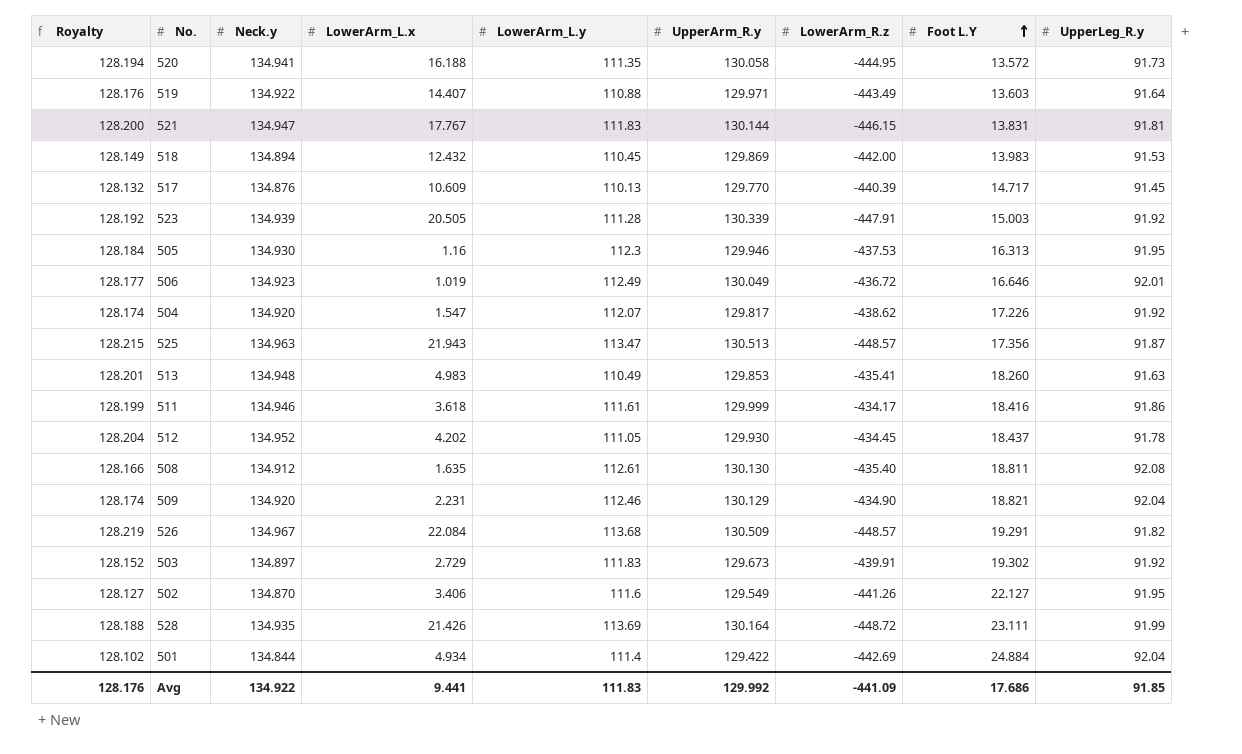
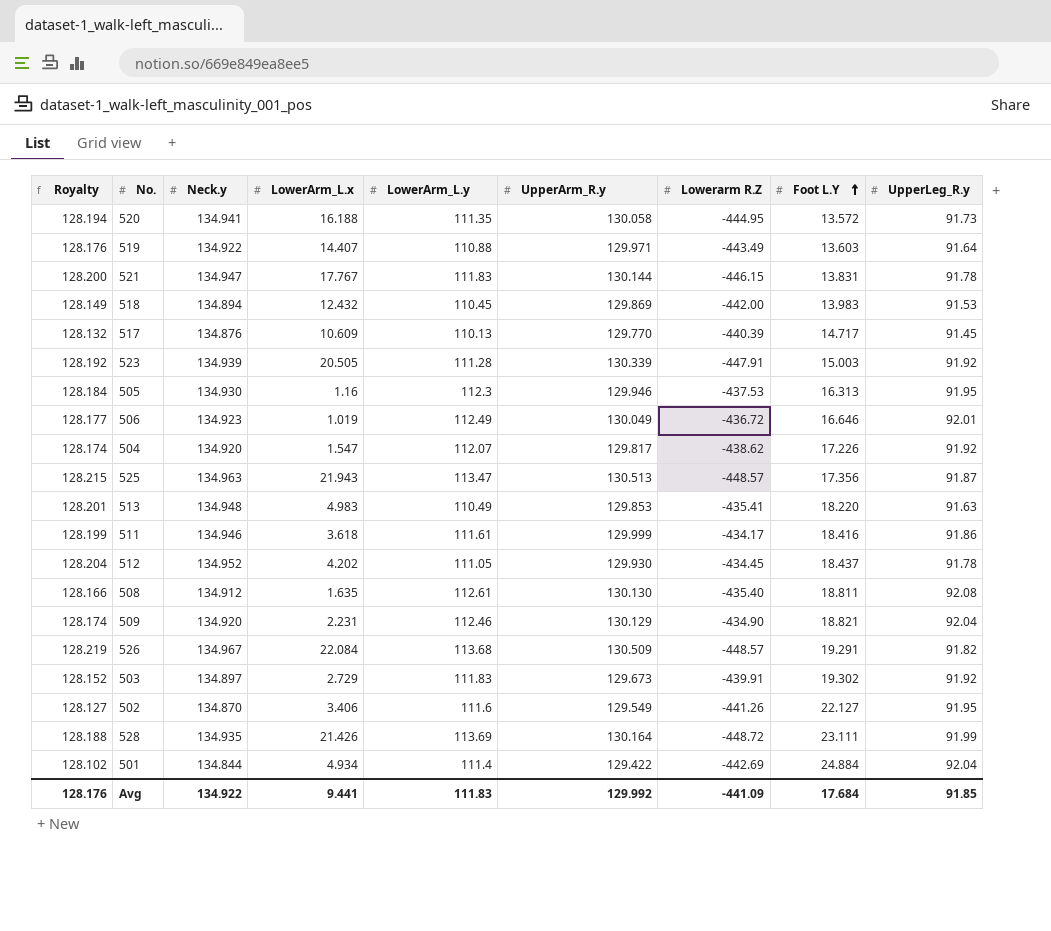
column name: LowerArm_R.z -> Lowerarm R.Z
521 | UpperLeg_R.y: 91.81 -> 91.78
513 | Foot L.Y: 18.260 -> 18.220
Avg | Foot L.Y: 17.686 -> 17.684

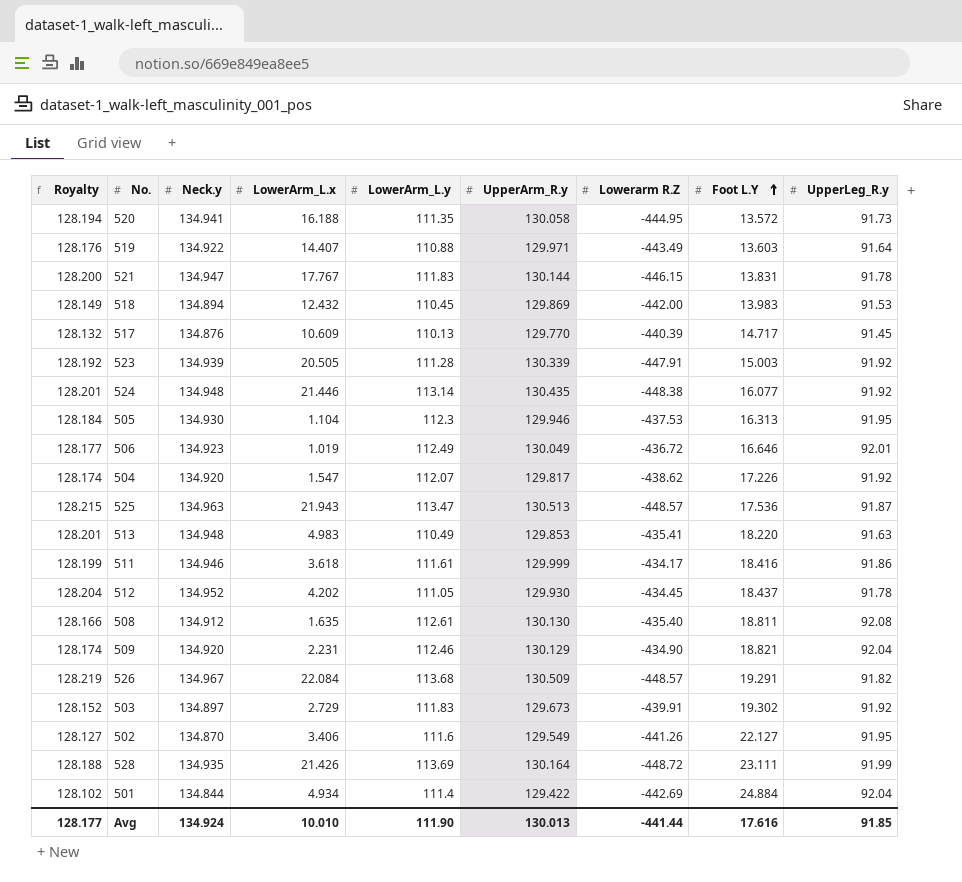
row 524: none -> 128.201 | 134.948 | 21.446 | 113.14 | 130.435 | -448.38 | 16.077 | 91.92
505 | LowerArm_L.x: 1.16 -> 1.104
525 | Foot L.Y: 17.356 -> 17.536
Avg | Royalty: 128.176 -> 128.177
Avg | Neck.y: 134.922 -> 134.924
Avg | LowerArm_L.x: 9.441 -> 10.010
Avg | LowerArm_L.y: 111.83 -> 111.90
Avg | UpperArm_R.y: 129.992 -> 130.013
Avg | Lowerarm R.Z: -441.09 -> -441.44
Avg | Foot L.Y: 17.684 -> 17.616

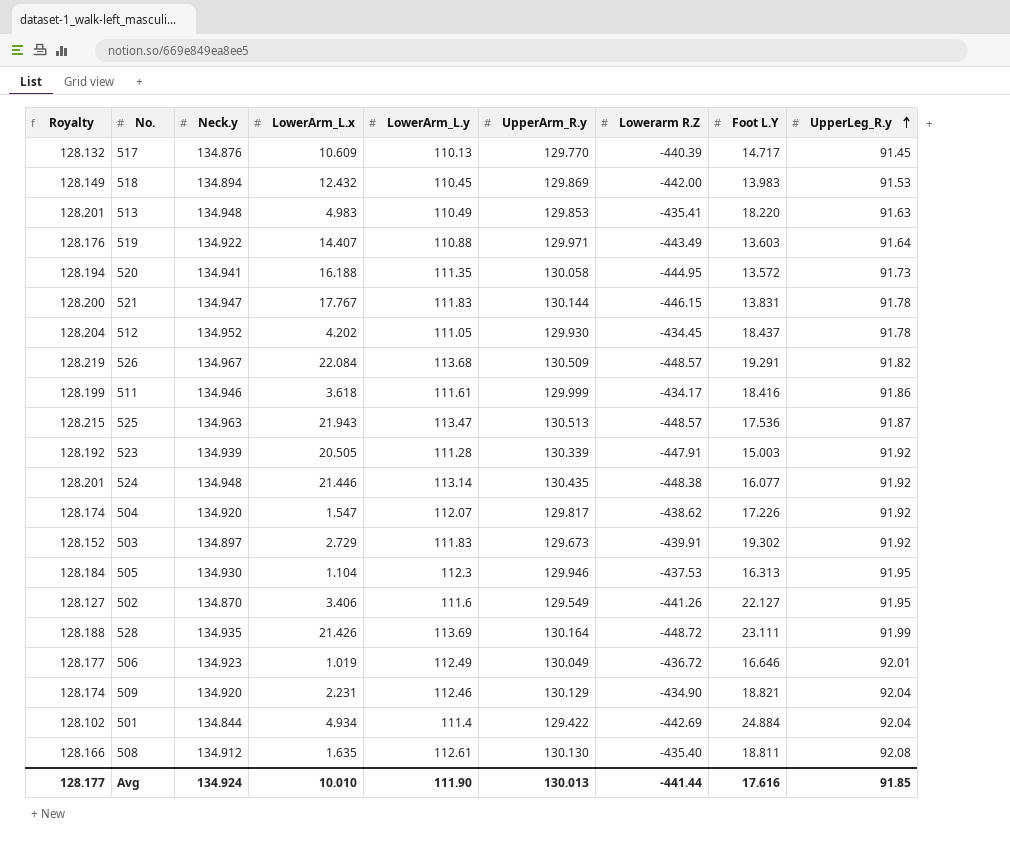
row order: Foot L.Y ascending -> UpperLeg_R.y ascending

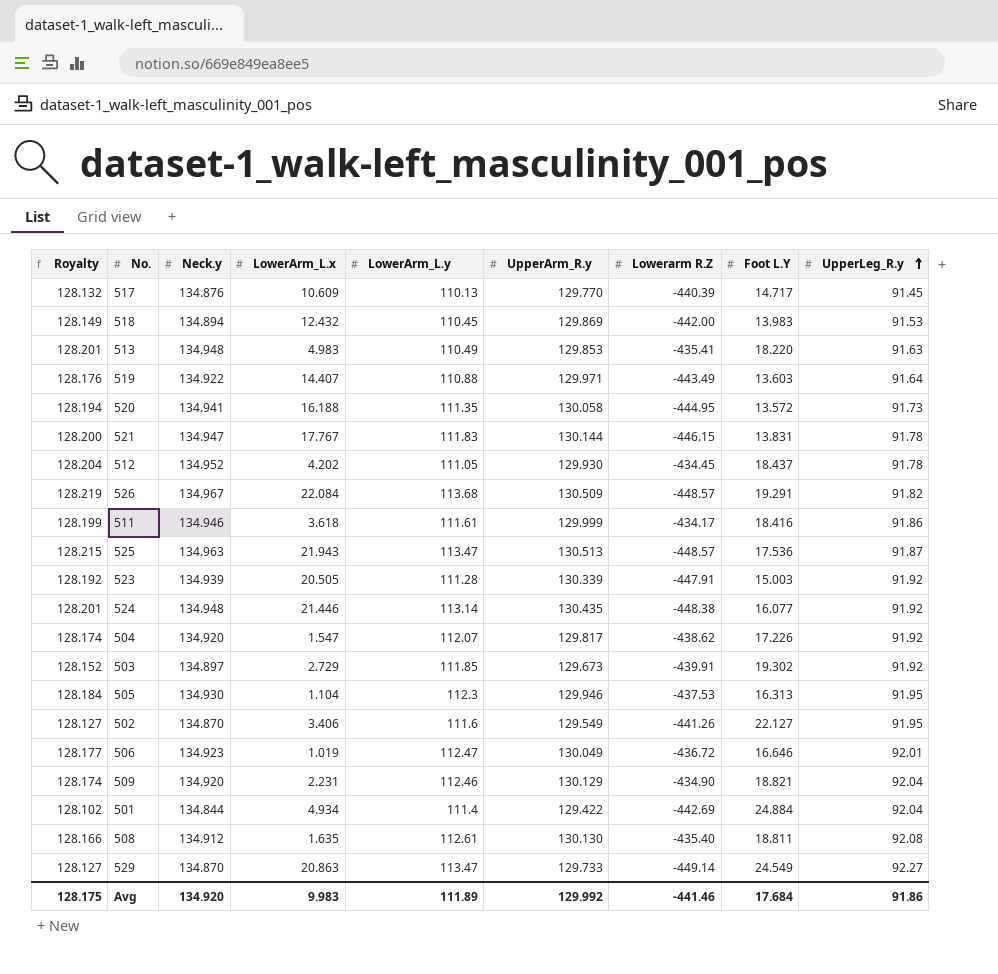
row 528: 128.188 | 134.935 | 21.426 | 113.69 | 130.164 | -448.72 | 23.111 | 91.99 -> none
503 | LowerArm_L.y: 111.83 -> 111.85
506 | LowerArm_L.y: 112.49 -> 112.47
row 529: none -> 128.127 | 134.870 | 20.863 | 113.47 | 129.733 | -449.14 | 24.549 | 92.27
Avg | Royalty: 128.177 -> 128.175
Avg | Neck.y: 134.924 -> 134.920
Avg | LowerArm_L.x: 10.010 -> 9.983
Avg | LowerArm_L.y: 111.90 -> 111.89
Avg | UpperArm_R.y: 130.013 -> 129.992
Avg | Lowerarm R.Z: -441.44 -> -441.46
Avg | Foot L.Y: 17.616 -> 17.684
Avg | UpperLeg_R.y: 91.85 -> 91.86

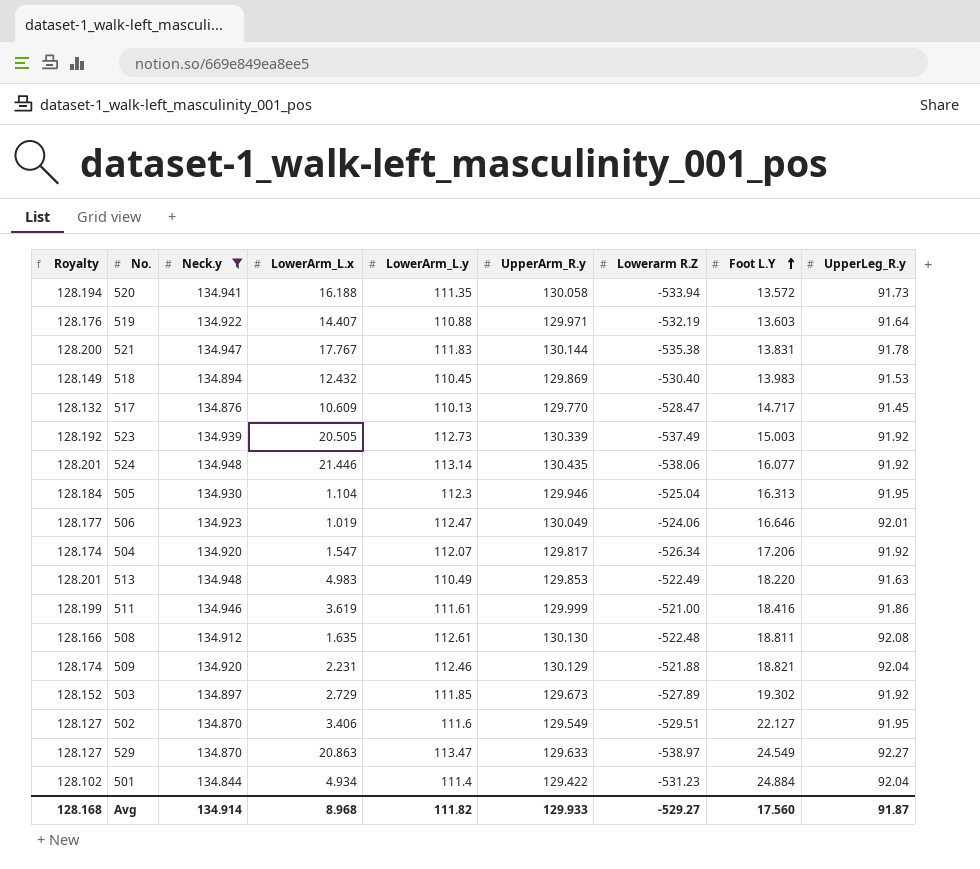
filter: none -> Neck.y <= 134.948
row order: UpperLeg_R.y ascending -> Foot L.Y ascending
520 | Lowerarm R.Z: -444.95 -> -533.94
519 | Lowerarm R.Z: -443.49 -> -532.19
521 | Lowerarm R.Z: -446.15 -> -535.38
518 | Lowerarm R.Z: -442.00 -> -530.40
517 | Lowerarm R.Z: -440.39 -> -528.47
523 | LowerArm_L.y: 111.28 -> 112.73
523 | Lowerarm R.Z: -447.91 -> -537.49
524 | Lowerarm R.Z: -448.38 -> -538.06
505 | Lowerarm R.Z: -437.53 -> -525.04
506 | Lowerarm R.Z: -436.72 -> -524.06
504 | Lowerarm R.Z: -438.62 -> -526.34
504 | Foot L.Y: 17.226 -> 17.206
513 | Lowerarm R.Z: -435.41 -> -522.49
511 | LowerArm_L.x: 3.618 -> 3.619
511 | Lowerarm R.Z: -434.17 -> -521.00
508 | Lowerarm R.Z: -435.40 -> -522.48
509 | Lowerarm R.Z: -434.90 -> -521.88
503 | Lowerarm R.Z: -439.91 -> -527.89
502 | Lowerarm R.Z: -441.26 -> -529.51
529 | UpperArm_R.y: 129.733 -> 129.633
529 | Lowerarm R.Z: -449.14 -> -538.97
501 | Lowerarm R.Z: -442.69 -> -531.23
Avg | Royalty: 128.175 -> 128.168
Avg | Neck.y: 134.920 -> 134.914
Avg | LowerArm_L.x: 9.983 -> 8.968
Avg | LowerArm_L.y: 111.89 -> 111.82
Avg | UpperArm_R.y: 129.992 -> 129.933
Avg | Lowerarm R.Z: -441.46 -> -529.27
Avg | Foot L.Y: 17.684 -> 17.560
Avg | UpperLeg_R.y: 91.86 -> 91.87

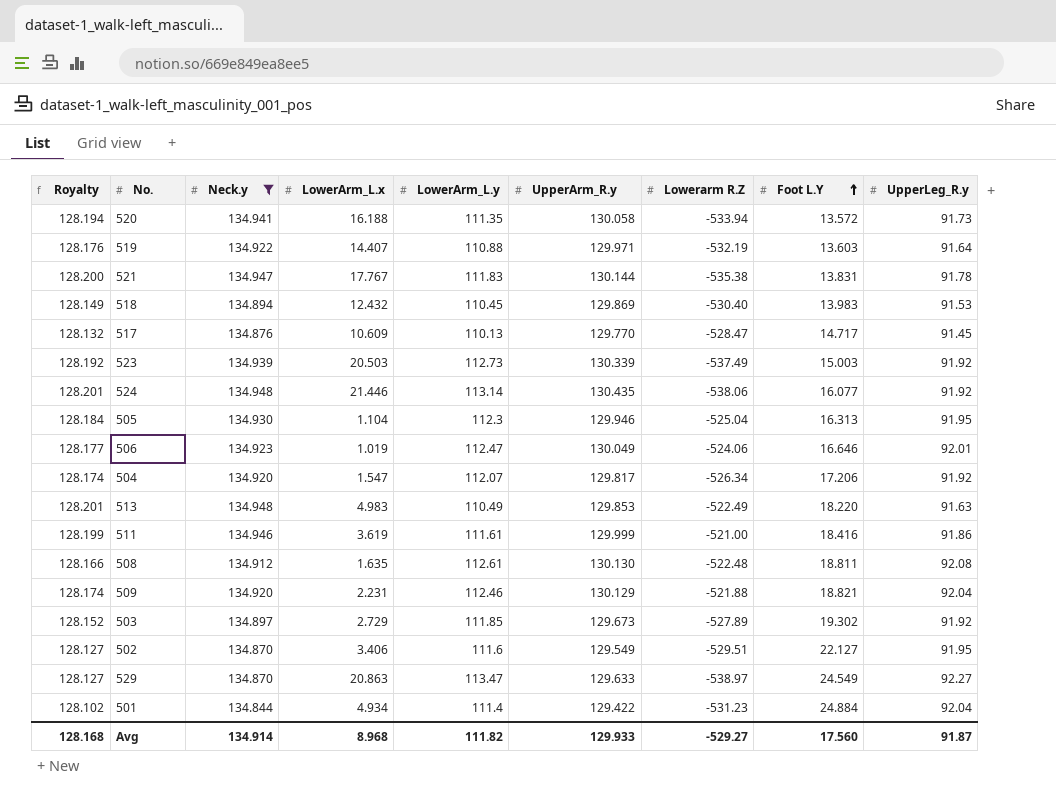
523 | LowerArm_L.x: 20.505 -> 20.503

